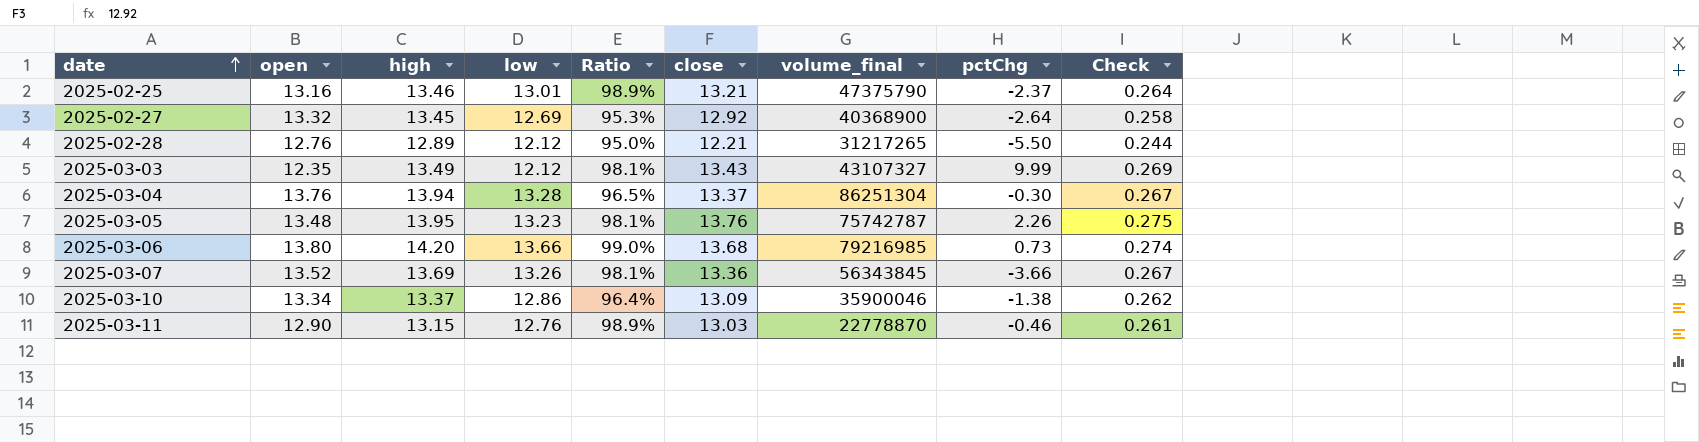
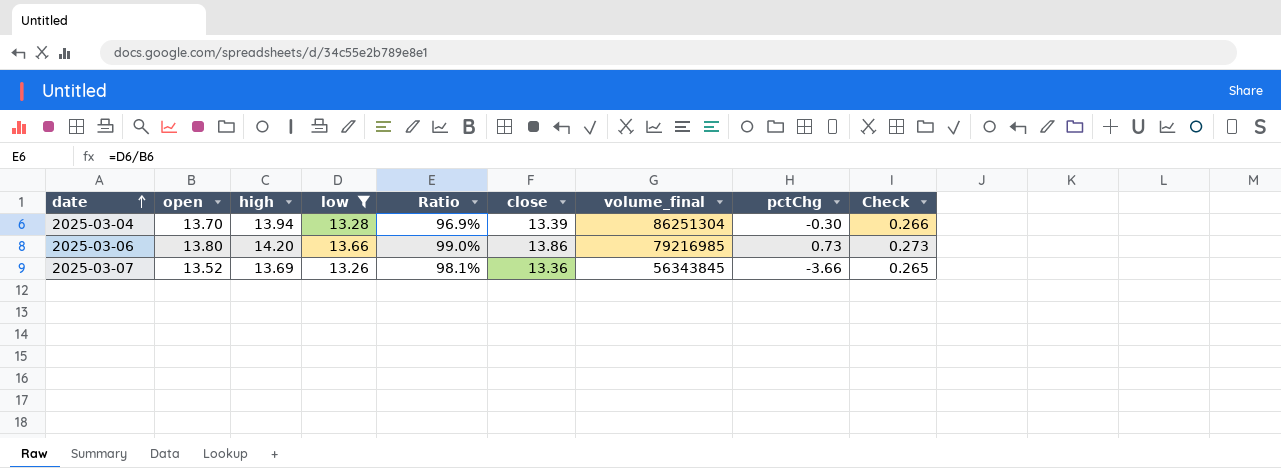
filter: none -> low >= 13.26
column Check | formula: [close] * 0.02 -> [low] * 0.02
2025-03-04 | open: 13.76 -> 13.70
2025-03-04 | Ratio: 96.5% -> 96.9%
2025-03-04 | close: 13.37 -> 13.39
2025-03-06 | close: 13.68 -> 13.86

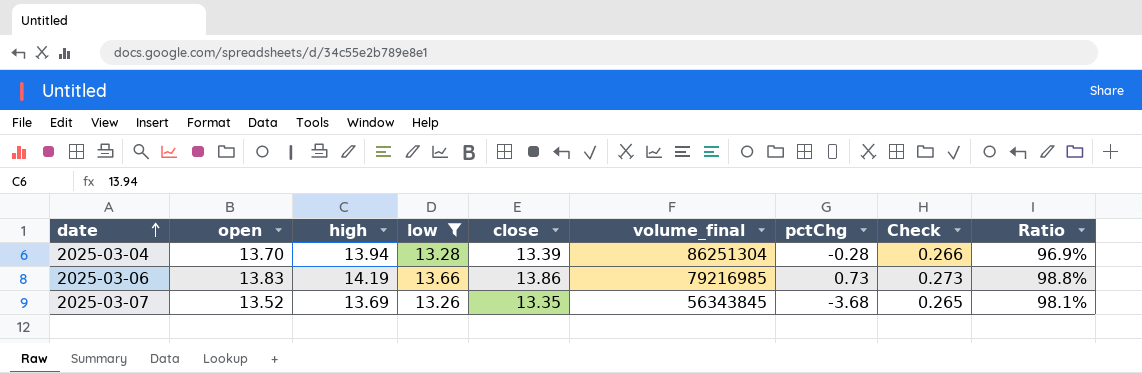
column Ratio | position: 5 -> 9
2025-03-04 | pctChg: -0.30 -> -0.28
2025-03-06 | open: 13.80 -> 13.83
2025-03-06 | high: 14.20 -> 14.19
2025-03-06 | Ratio: 99.0% -> 98.8%
2025-03-07 | close: 13.36 -> 13.35
2025-03-07 | pctChg: -3.66 -> -3.68

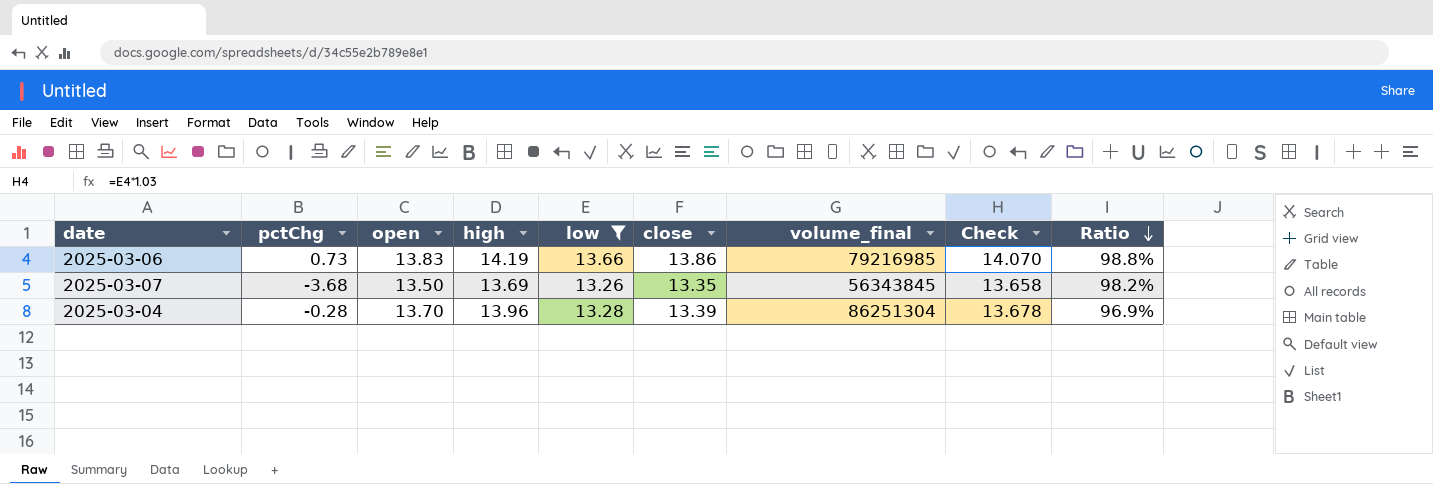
row order: date ascending -> Ratio descending
column pctChg | position: 7 -> 2
column Check | formula: [low] * 0.02 -> [low] * 1.03
2025-03-07 | open: 13.52 -> 13.50
2025-03-07 | Ratio: 98.1% -> 98.2%
2025-03-04 | high: 13.94 -> 13.96

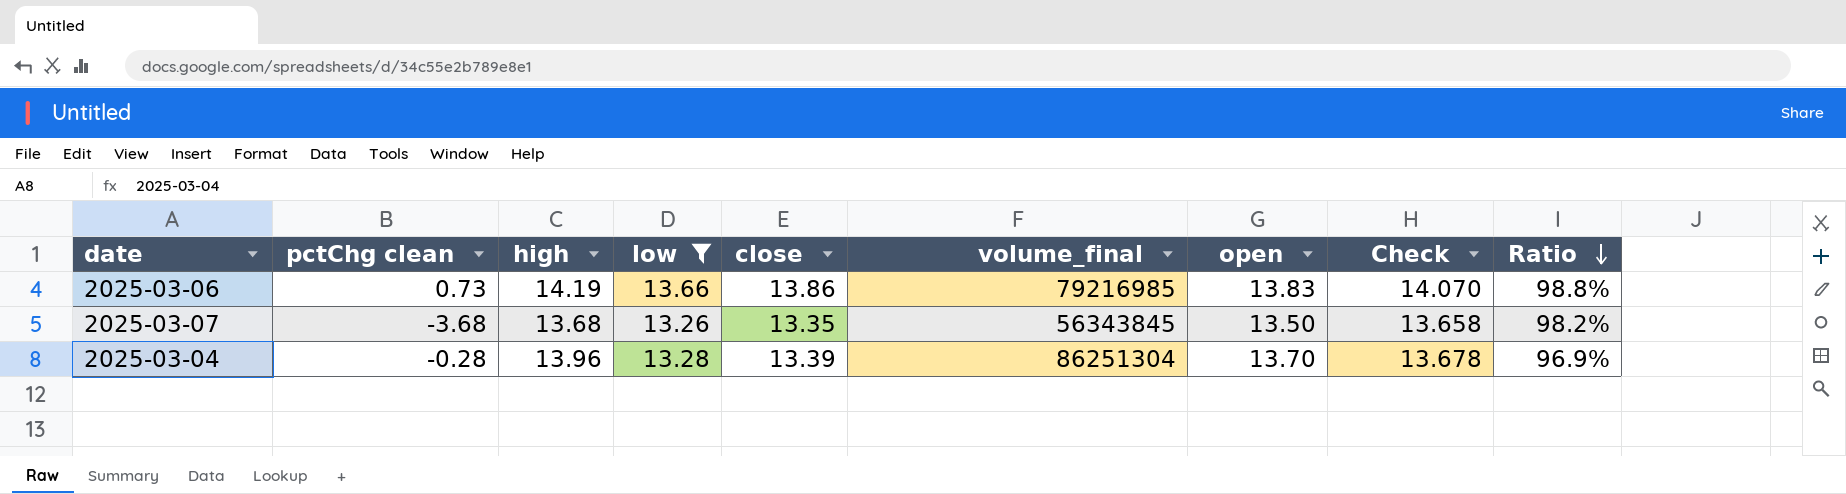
column name: pctChg -> pctChg clean
column open | position: 3 -> 7
2025-03-07 | high: 13.69 -> 13.68

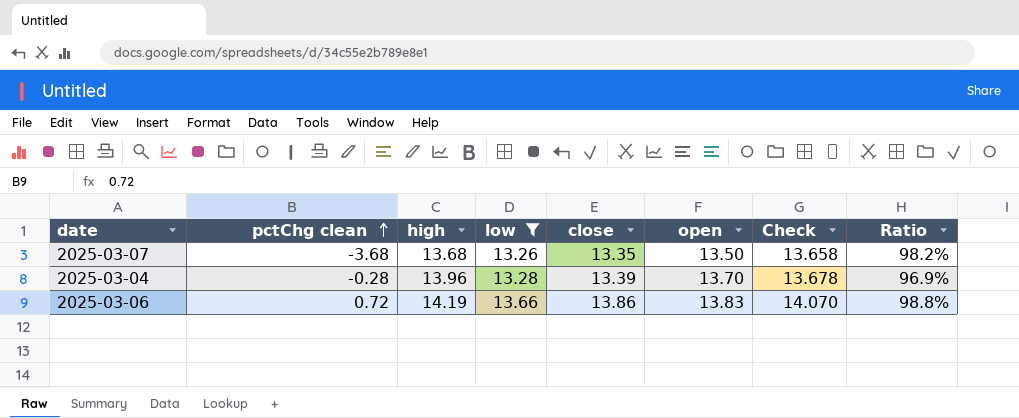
row order: Ratio descending -> pctChg clean ascending
column volume_final | position: 6 -> none
2025-03-06 | pctChg clean: 0.73 -> 0.72

